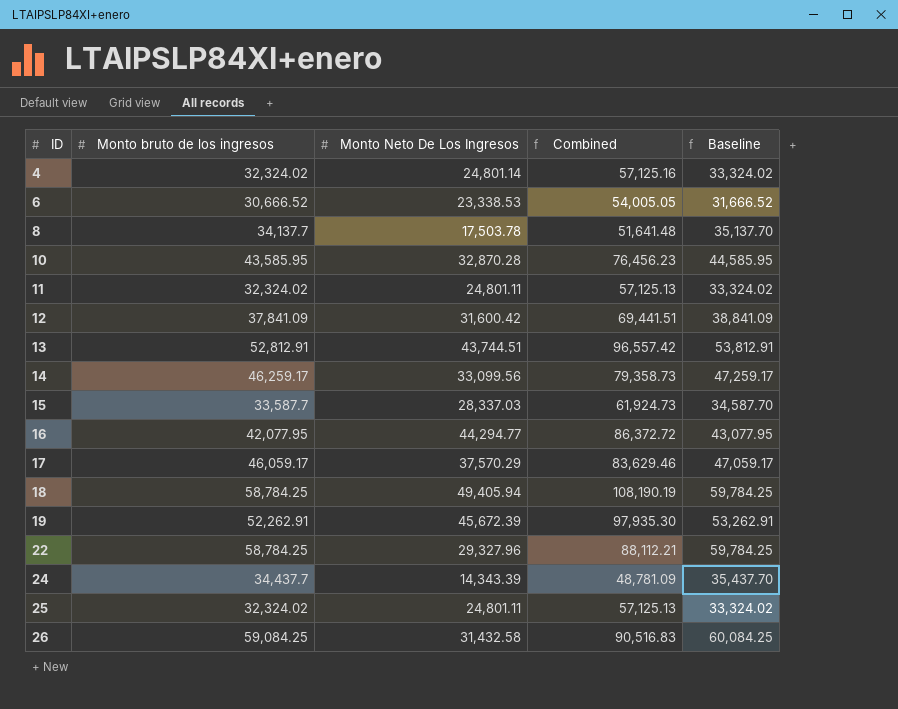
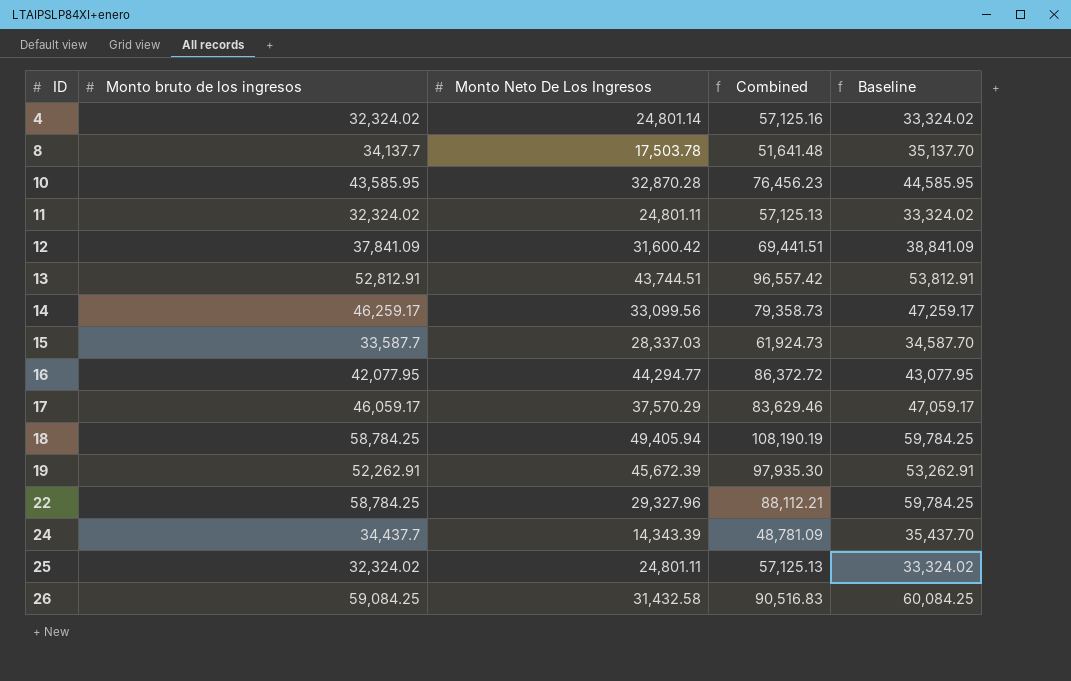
row 6: 30,666.52 | 23,338.53 | 54,005.05 | 31,666.52 -> none

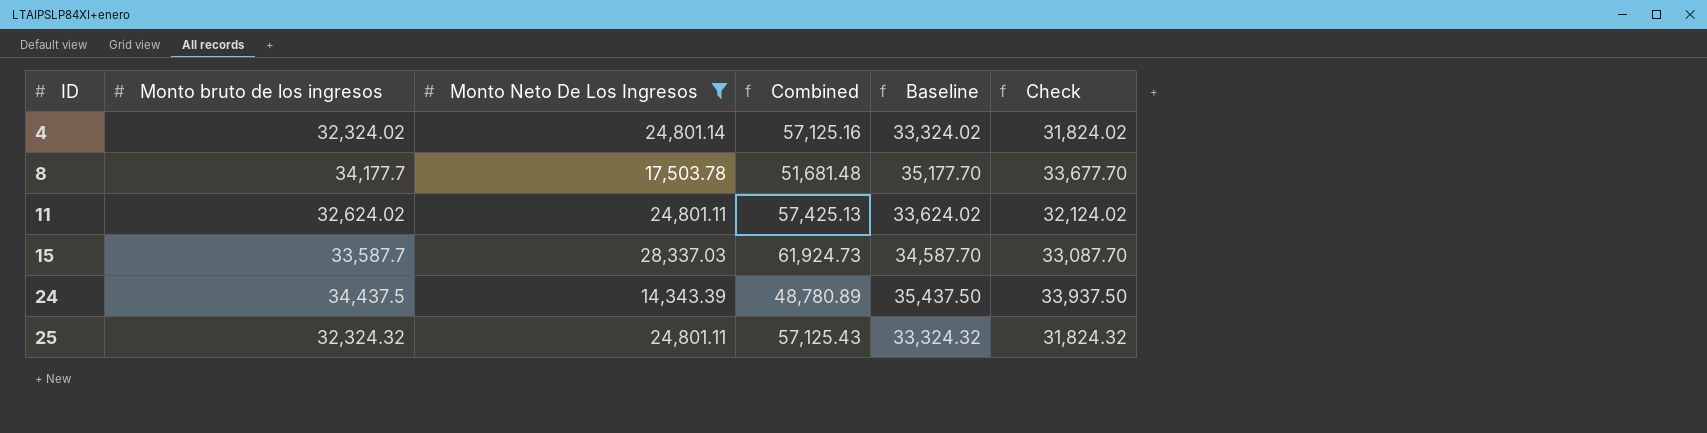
filter: none -> Monto Neto De Los Ingresos <= 28,337.03
column Check | formula: none -> [Monto bruto de los ingresos] - 500
8 | Monto bruto de los ingresos: 34,137.7 -> 34,177.7
8 | Combined: 51,641.48 -> 51,681.48
8 | Baseline: 35,137.70 -> 35,177.70
11 | Monto bruto de los ingresos: 32,324.02 -> 32,624.02
11 | Combined: 57,125.13 -> 57,425.13
11 | Baseline: 33,324.02 -> 33,624.02
24 | Monto bruto de los ingresos: 34,437.7 -> 34,437.5
24 | Combined: 48,781.09 -> 48,780.89
24 | Baseline: 35,437.70 -> 35,437.50
25 | Monto bruto de los ingresos: 32,324.02 -> 32,324.32
25 | Combined: 57,125.13 -> 57,125.43
25 | Baseline: 33,324.02 -> 33,324.32

